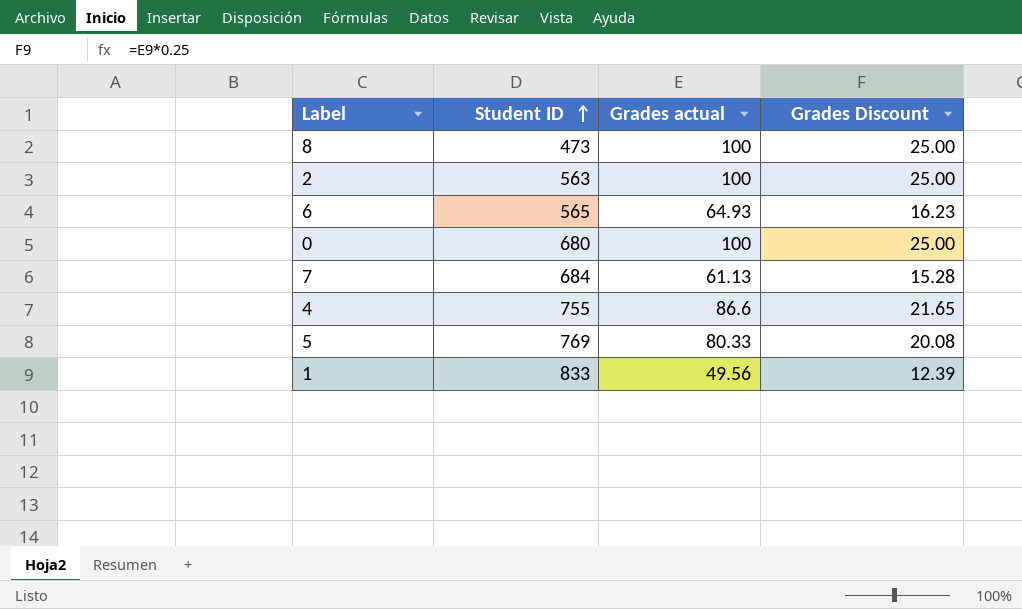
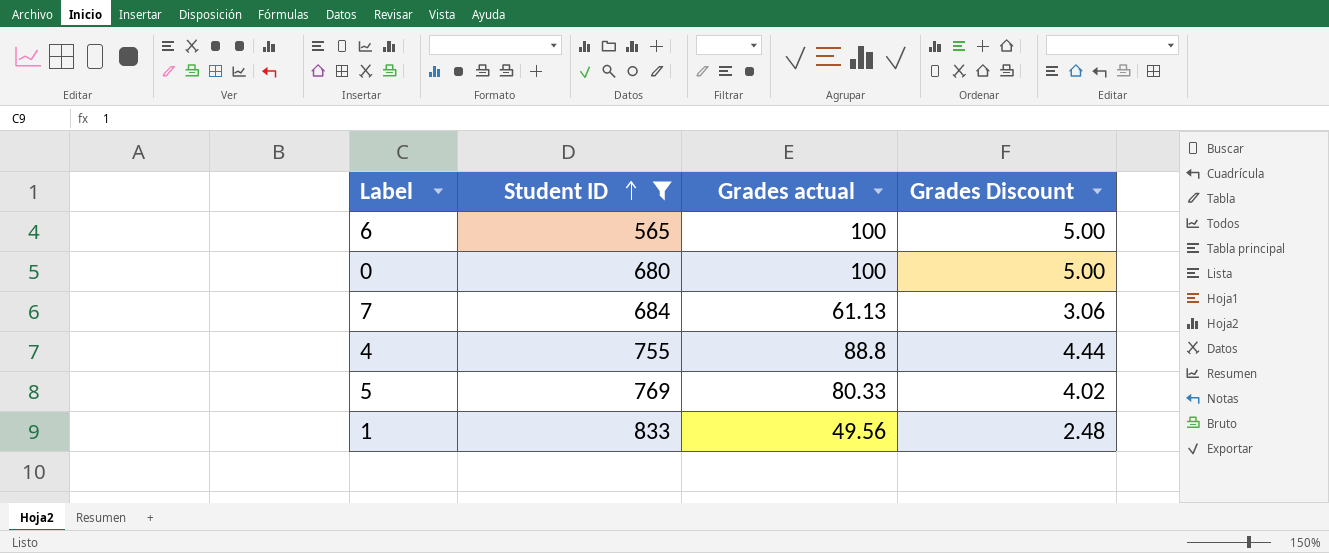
filter: none -> Student ID >= 565
column Grades Discount | formula: [Grades actual] * 0.25 -> [Grades actual] * 0.05
6 | Grades actual: 64.93 -> 100
4 | Grades actual: 86.6 -> 88.8

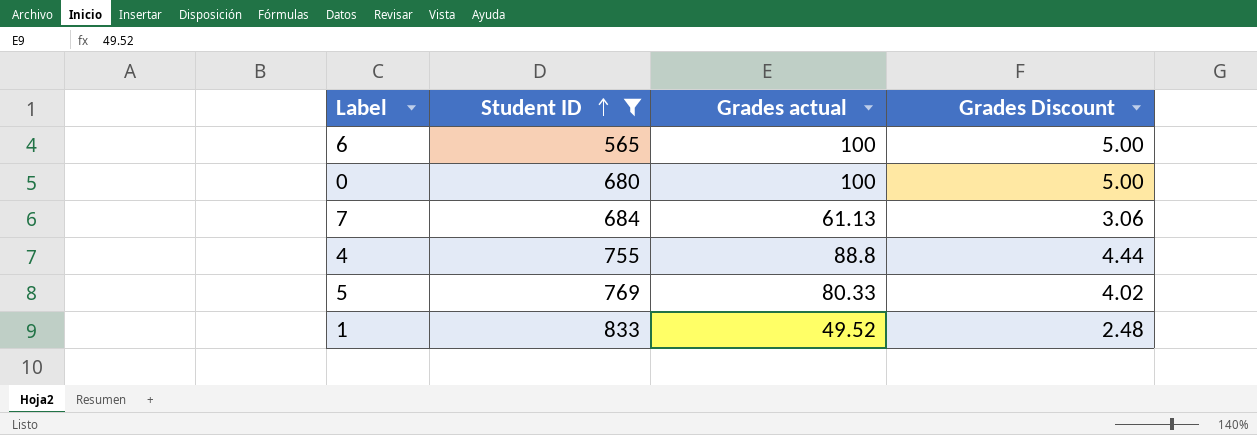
1 | Grades actual: 49.56 -> 49.52

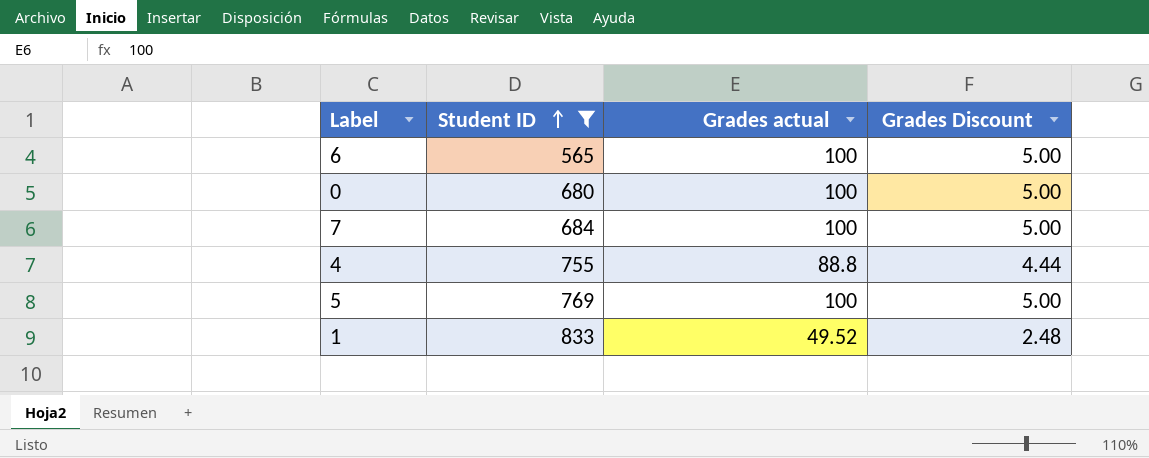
7 | Grades actual: 61.13 -> 100
7 | Grades Discount: 3.06 -> 5.00
5 | Grades actual: 80.33 -> 100
5 | Grades Discount: 4.02 -> 5.00

